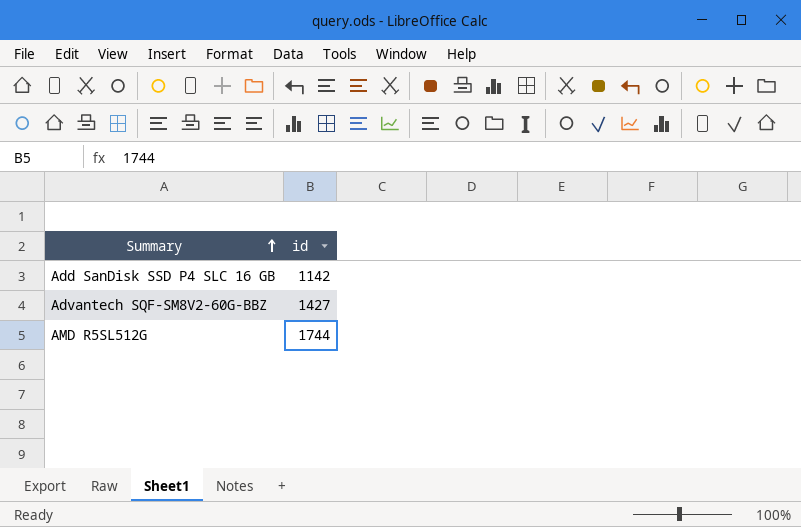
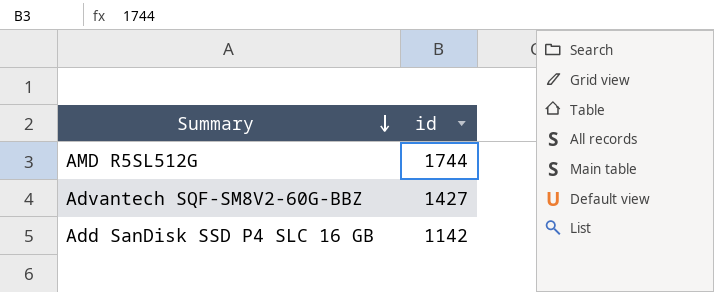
row order: Summary ascending -> Summary descending

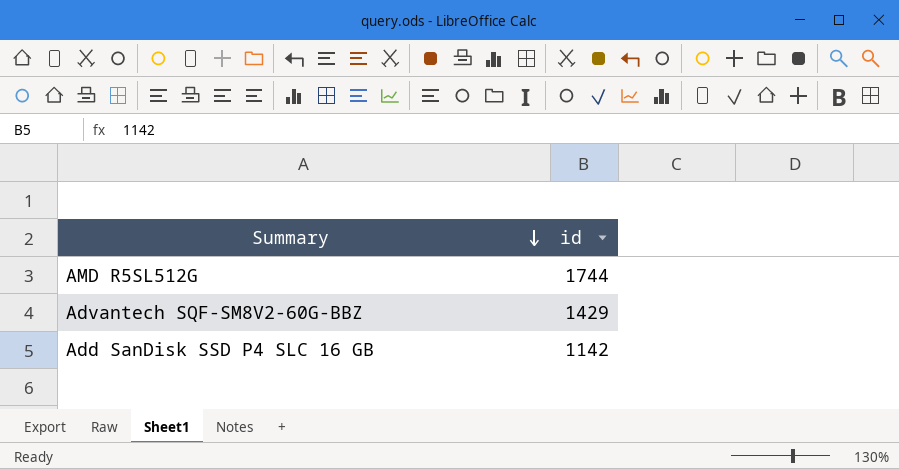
Advantech SQF-SM8V2-60G-BBZ | id: 1427 -> 1429

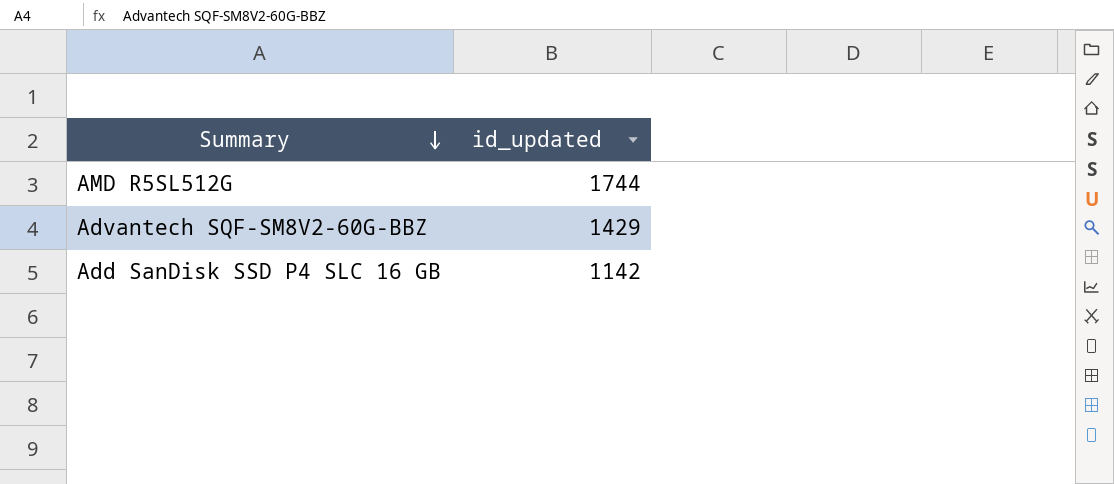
column name: id -> id_updated

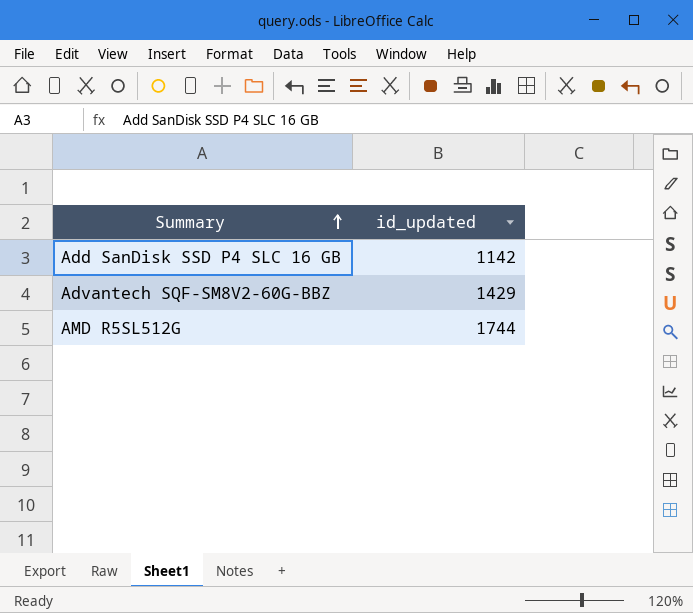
row order: Summary descending -> Summary ascending

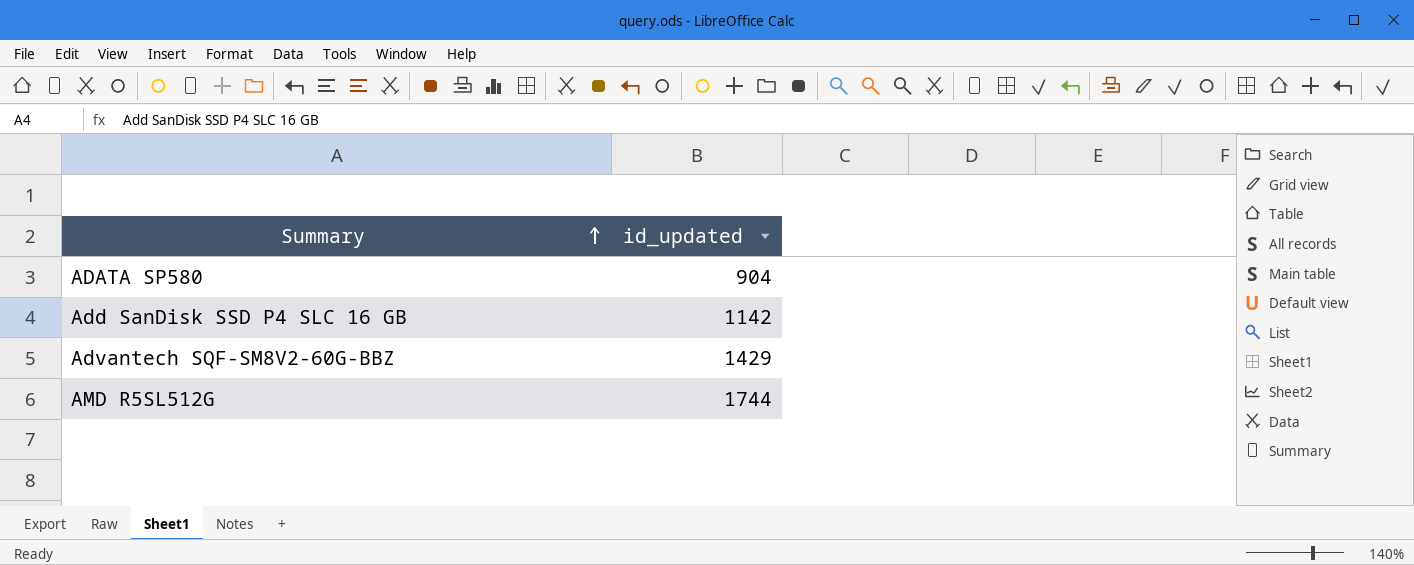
row ADATA SP580: none -> 904

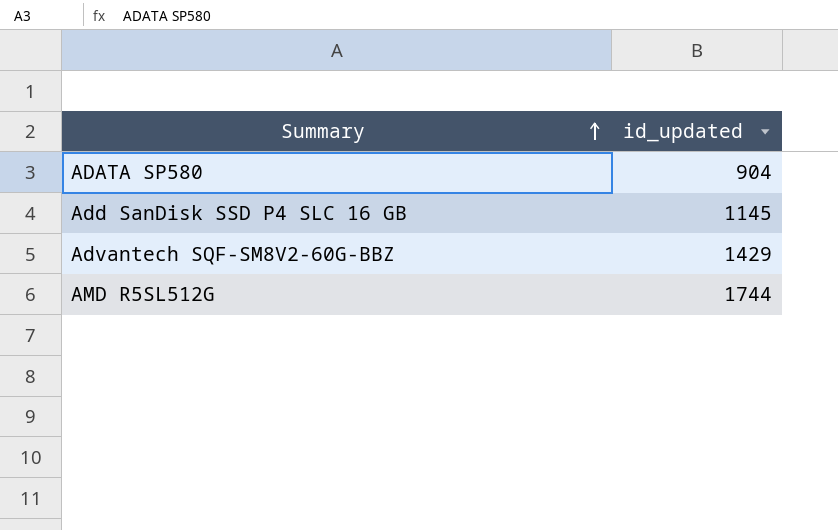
Add SanDisk SSD P4 SLC 16 GB | id_updated: 1142 -> 1145

